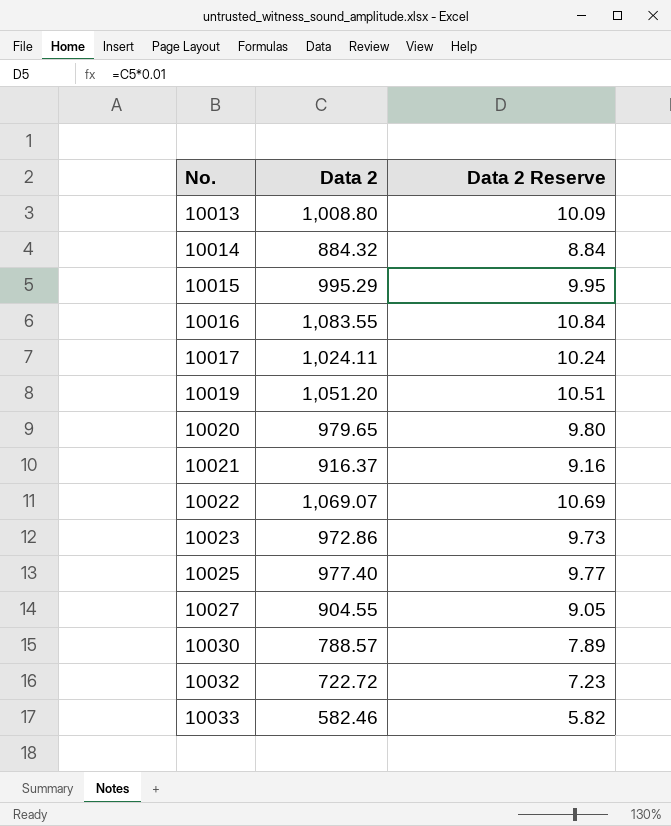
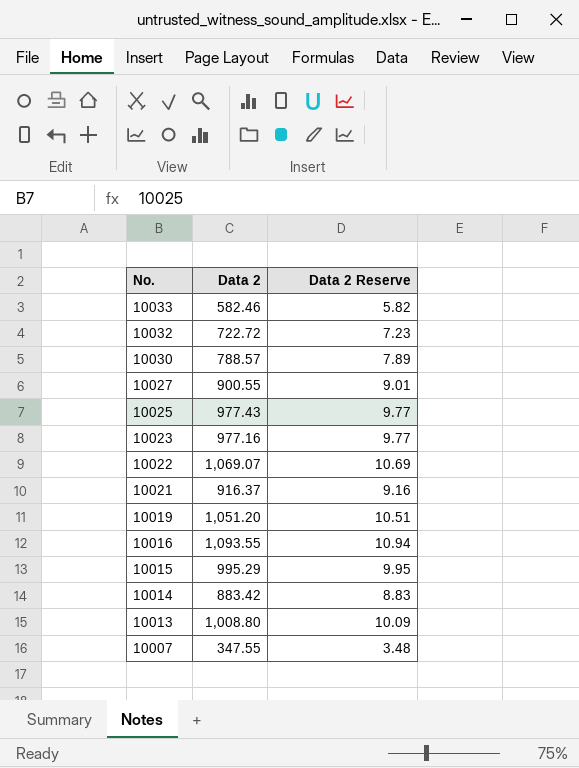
row order: No. ascending -> No. descending
row 10017: 1,024.11 | 10.24 -> none
row 10020: 979.65 | 9.80 -> none
10027 | Data 2: 904.55 -> 900.55
10027 | Data 2 Reserve: 9.05 -> 9.01
10025 | Data 2: 977.40 -> 977.43
10023 | Data 2: 972.86 -> 977.16
10023 | Data 2 Reserve: 9.73 -> 9.77
10016 | Data 2: 1,083.55 -> 1,093.55
10016 | Data 2 Reserve: 10.84 -> 10.94
10014 | Data 2: 884.32 -> 883.42
10014 | Data 2 Reserve: 8.84 -> 8.83
row 10007: none -> 347.55 | 3.48

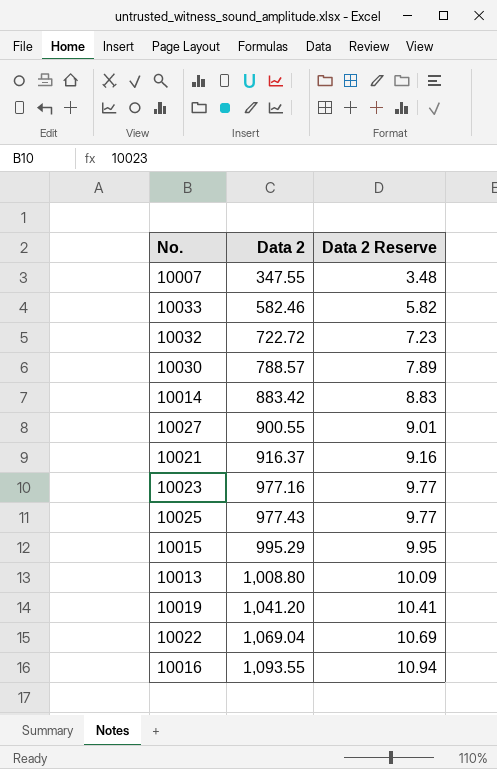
row order: No. descending -> Data 2 ascending
10019 | Data 2: 1,051.20 -> 1,041.20
10019 | Data 2 Reserve: 10.51 -> 10.41
10022 | Data 2: 1,069.07 -> 1,069.04

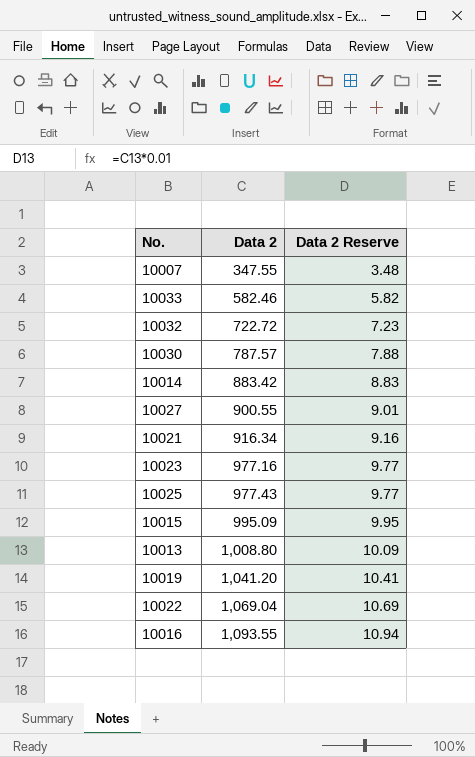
10030 | Data 2: 788.57 -> 787.57
10030 | Data 2 Reserve: 7.89 -> 7.88
10021 | Data 2: 916.37 -> 916.34
10015 | Data 2: 995.29 -> 995.09

